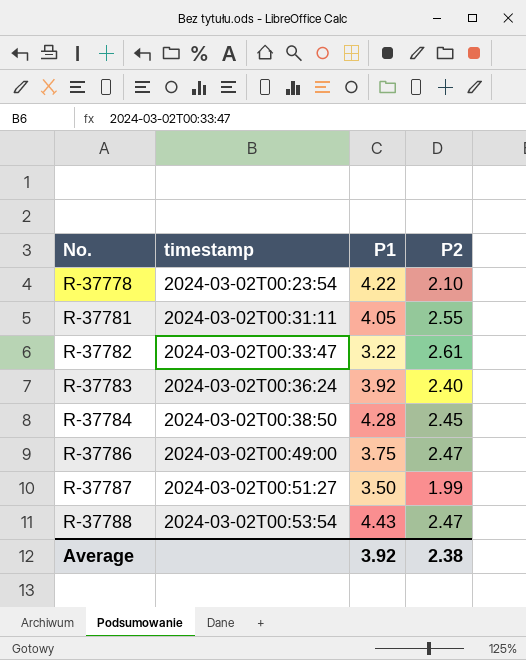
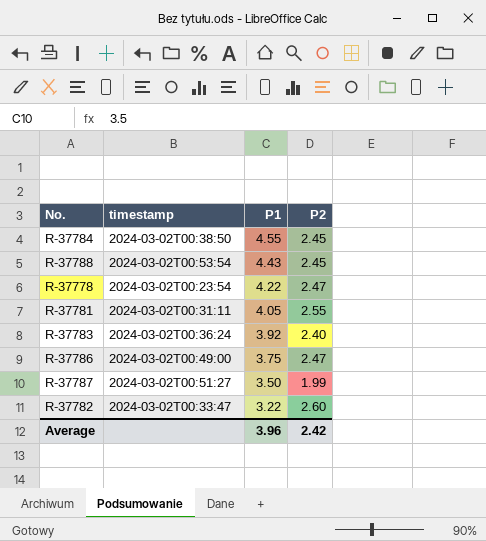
row order: No. ascending -> P1 descending
R-37784 | P1: 4.28 -> 4.55
R-37788 | P2: 2.47 -> 2.45
R-37778 | P2: 2.10 -> 2.47
R-37782 | P2: 2.61 -> 2.60
Average | P1: 3.92 -> 3.96
Average | P2: 2.38 -> 2.42

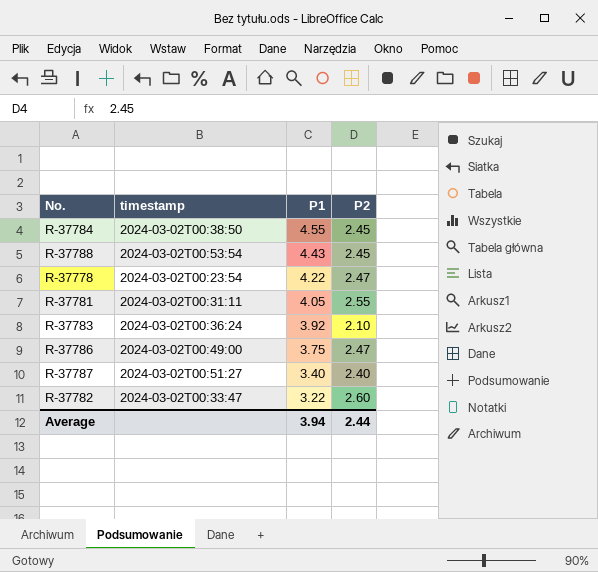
R-37783 | P2: 2.40 -> 2.10
R-37787 | P1: 3.50 -> 3.40
R-37787 | P2: 1.99 -> 2.40
Average | P1: 3.96 -> 3.94
Average | P2: 2.42 -> 2.44

